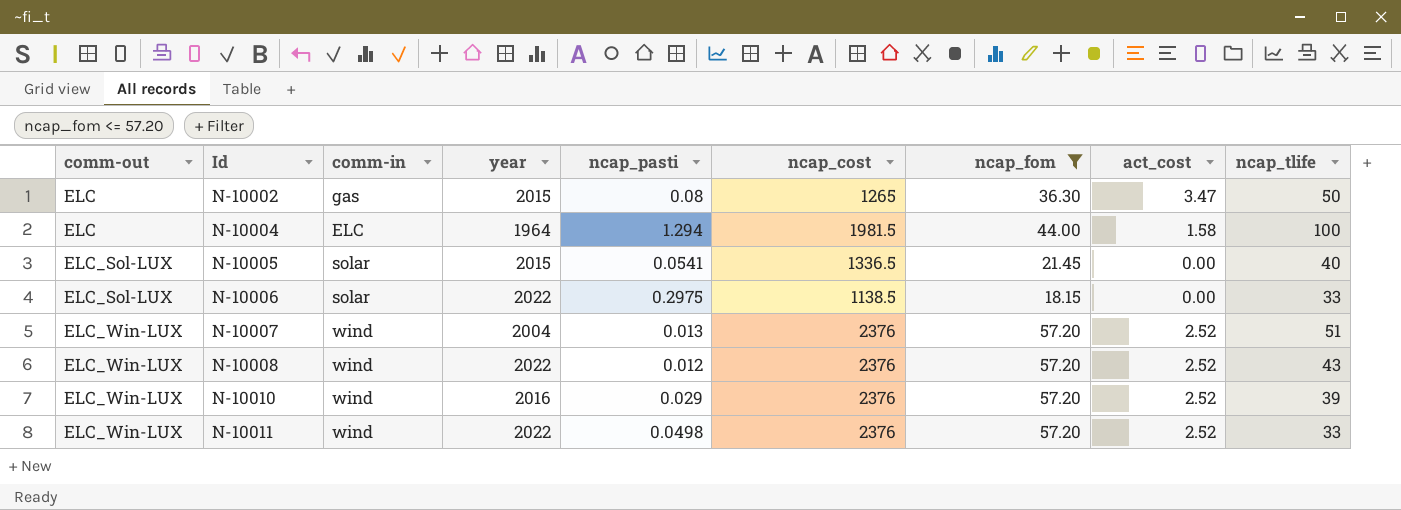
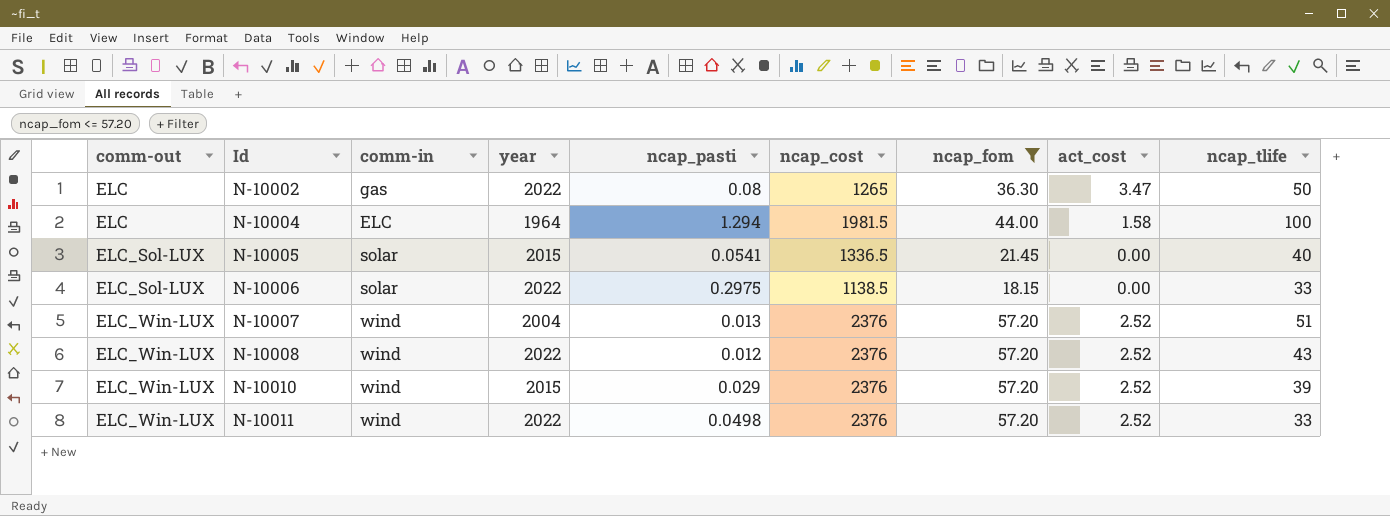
N-10002 | year: 2015 -> 2022
N-10010 | year: 2016 -> 2015

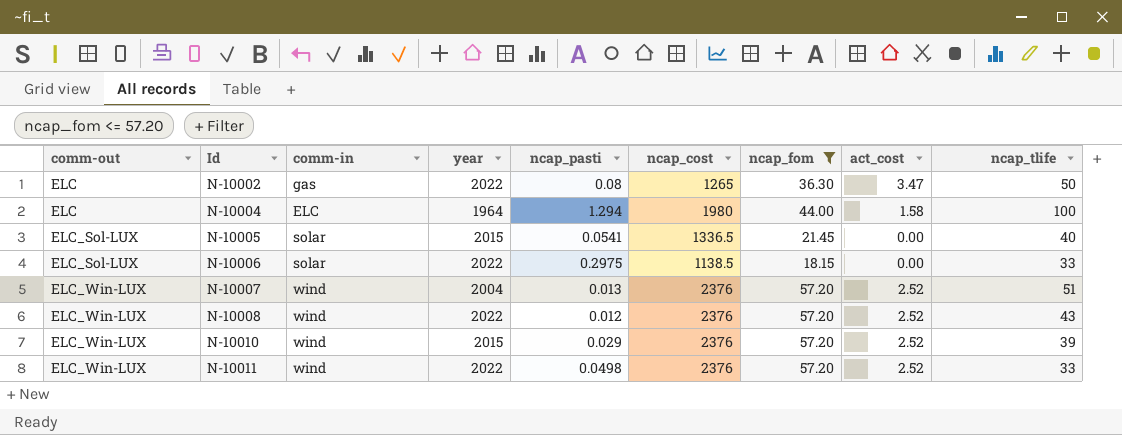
N-10004 | ncap_cost: 1981.5 -> 1980

